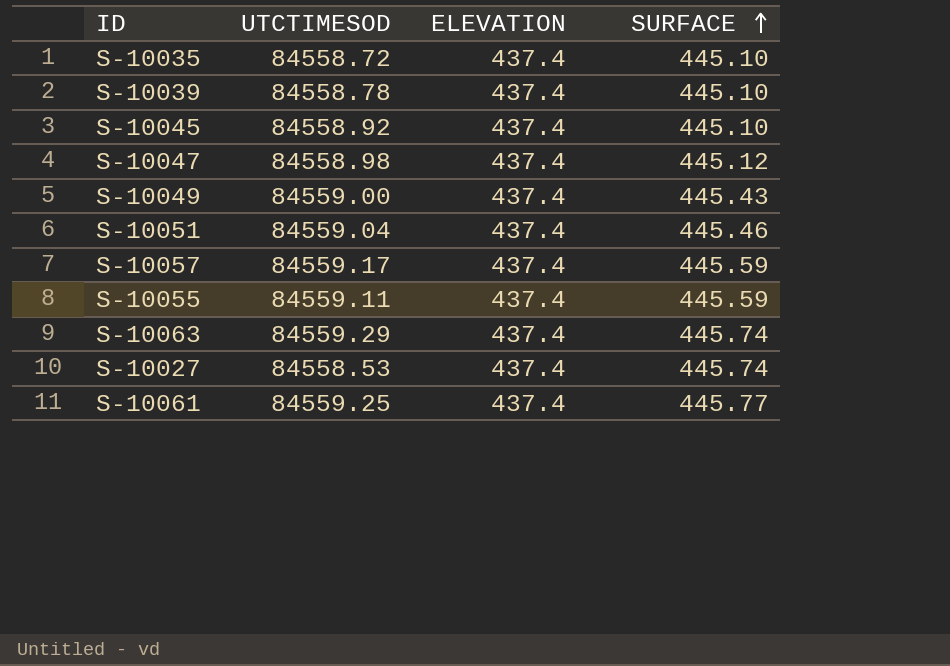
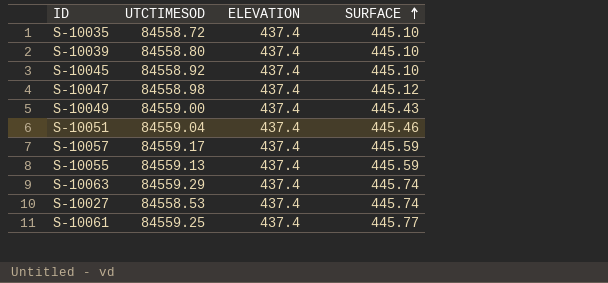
S-10039 | UTCTIMESOD: 84558.78 -> 84558.80
S-10055 | UTCTIMESOD: 84559.11 -> 84559.13

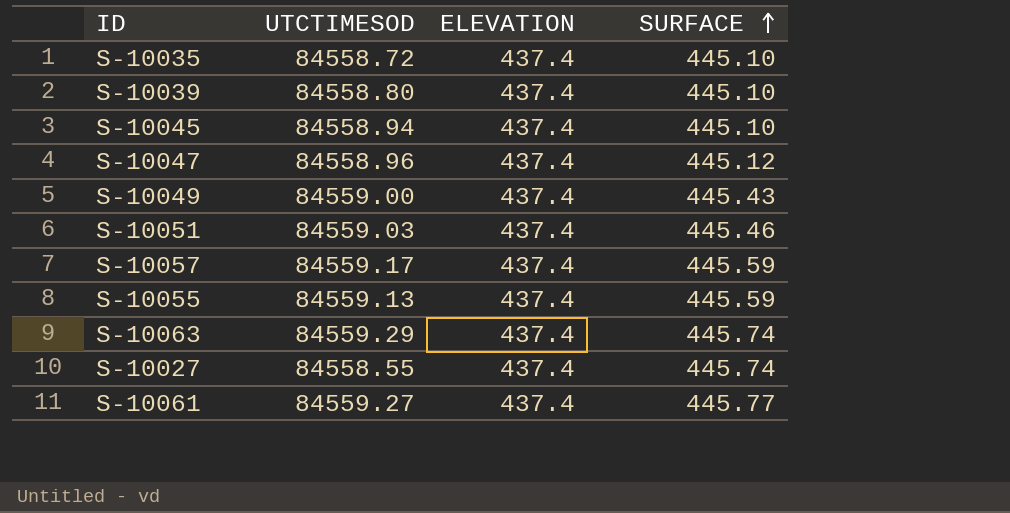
S-10045 | UTCTIMESOD: 84558.92 -> 84558.94
S-10047 | UTCTIMESOD: 84558.98 -> 84558.96
S-10051 | UTCTIMESOD: 84559.04 -> 84559.03
S-10027 | UTCTIMESOD: 84558.53 -> 84558.55
S-10061 | UTCTIMESOD: 84559.25 -> 84559.27

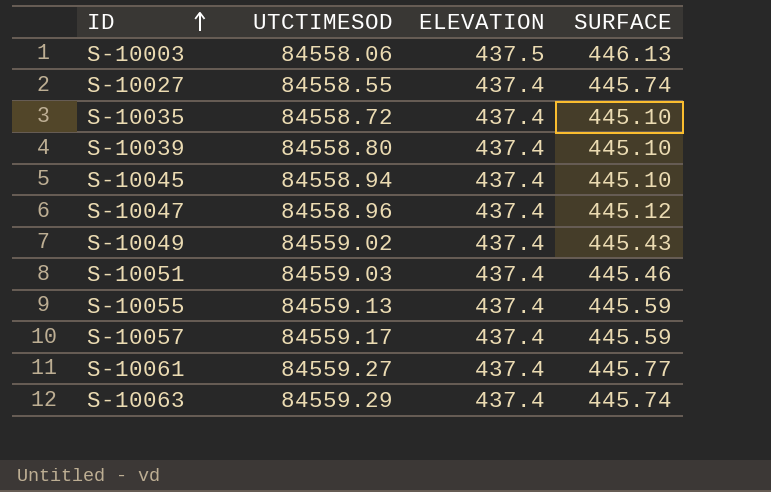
row order: SURFACE ascending -> ID ascending
row S-10003: none -> 84558.06 | 437.5 | 446.13
S-10049 | UTCTIMESOD: 84559.00 -> 84559.02

